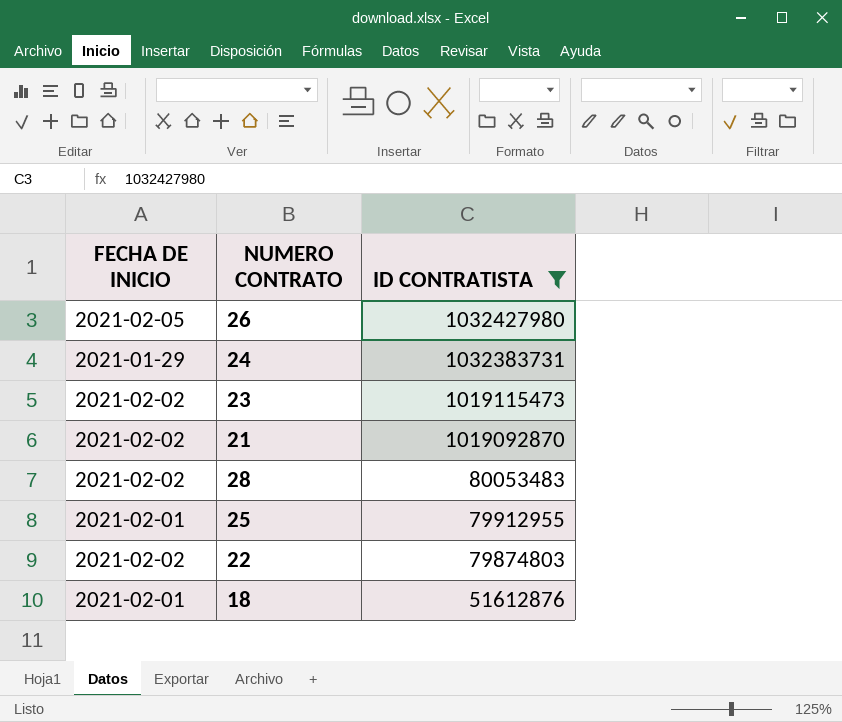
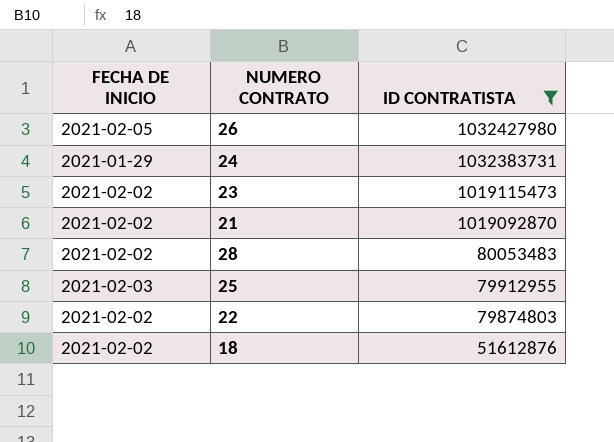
25 | FECHA DE INICIO: 2021-02-01 -> 2021-02-03
18 | FECHA DE INICIO: 2021-02-01 -> 2021-02-02

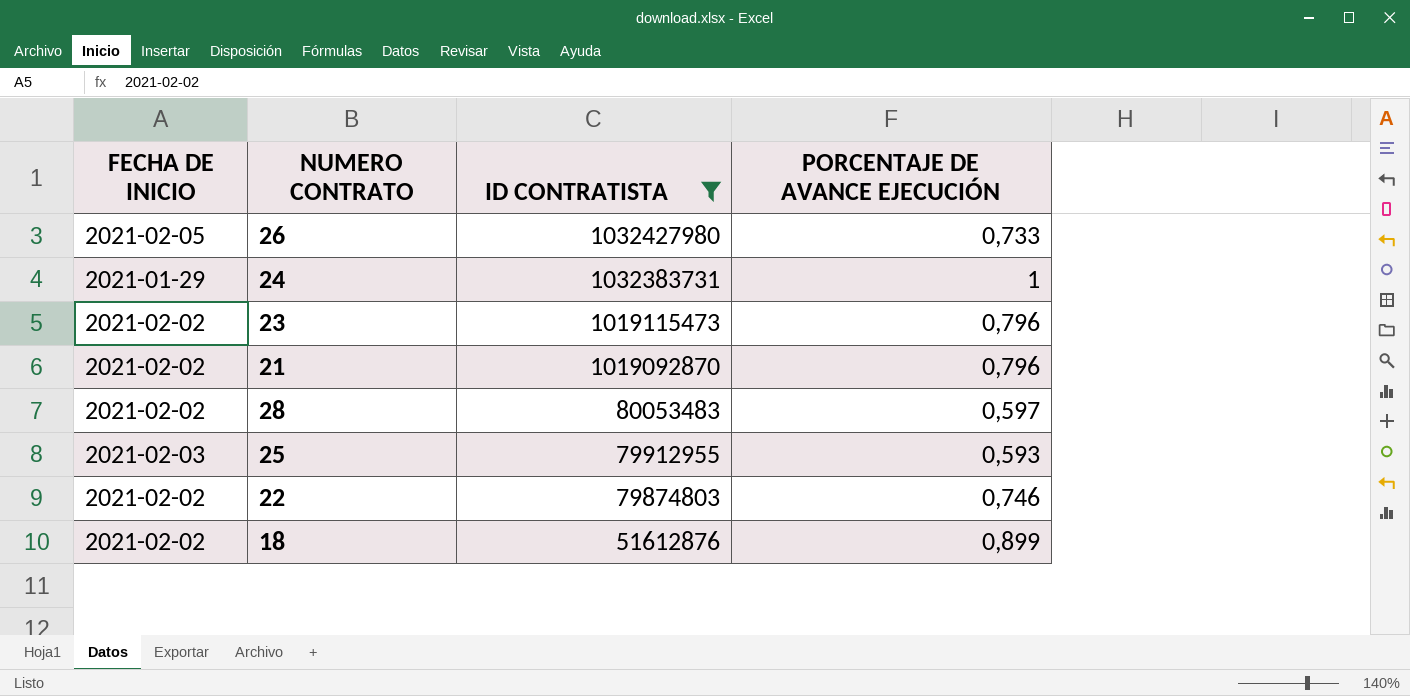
column PORCENTAJE DE AVANCE EJECUCIÓN | position: none -> 4

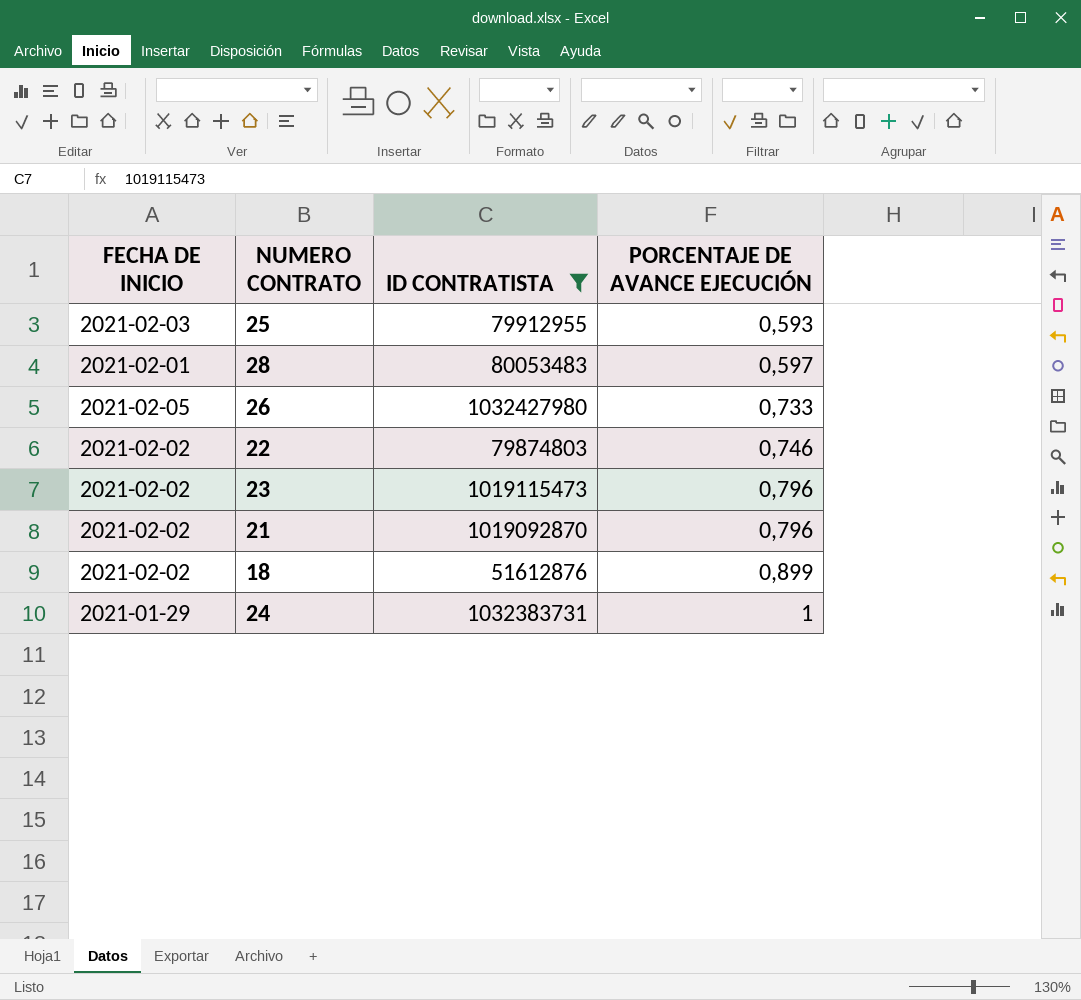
row order: ID CONTRATISTA descending -> PORCENTAJE DE AVANCE EJECUCIÓN ascending
28 | FECHA DE INICIO: 2021-02-02 -> 2021-02-01

